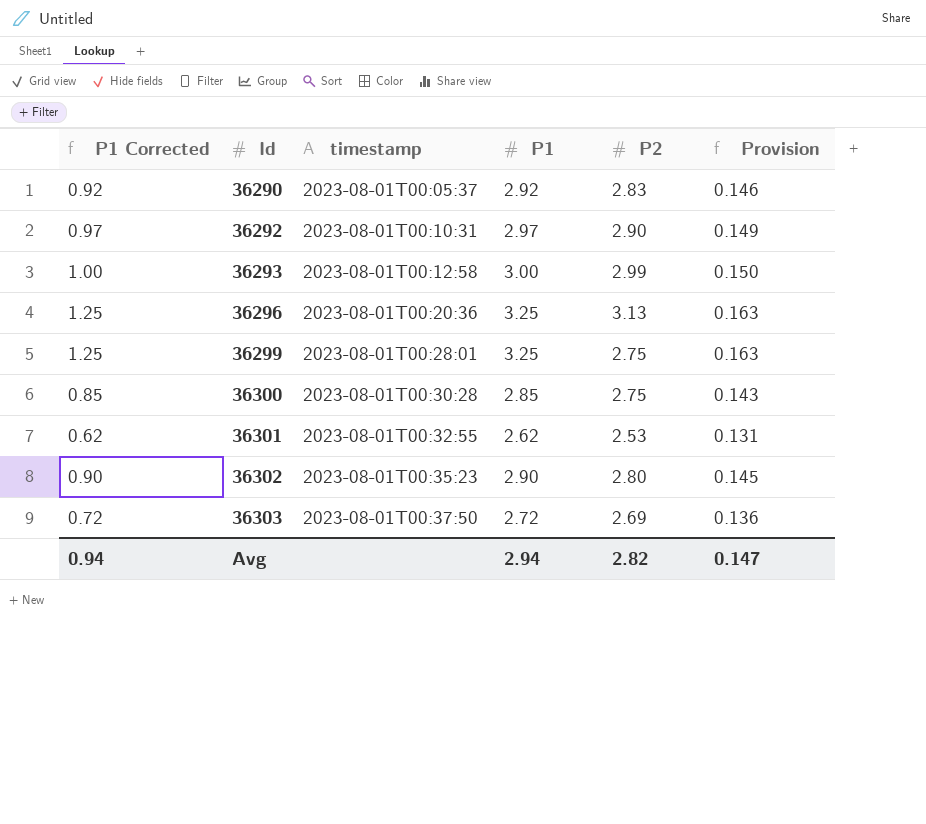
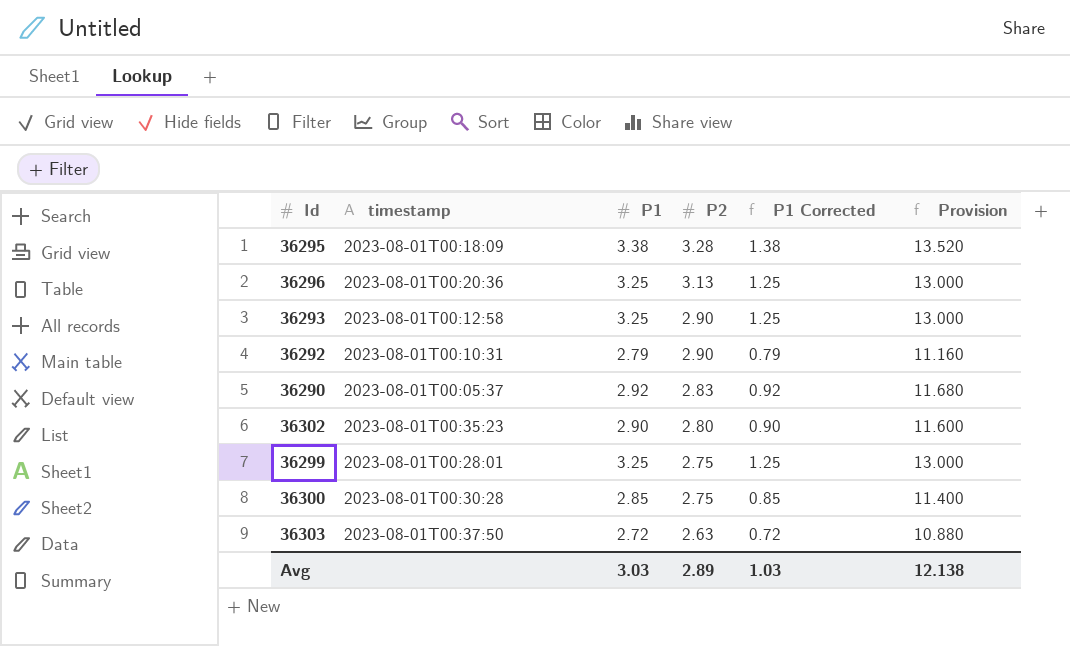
row order: Id ascending -> P2 descending
column P1 Corrected | position: 1 -> 5
column Provision | formula: [P1] * 0.05 -> [P1] * 4
row 36301: 0.62 | 2023-08-01T00:32:55 | 2.62 | 2.53 | 0.131 -> none
row 36295: none -> 2023-08-01T00:18:09 | 3.38 | 3.28 | 1.38 | 13.520
36293 | P1: 3.00 -> 3.25
36293 | P2: 2.99 -> 2.90
36293 | P1 Corrected: 1.00 -> 1.25
36292 | P1: 2.97 -> 2.79
36292 | P1 Corrected: 0.97 -> 0.79
36303 | P2: 2.69 -> 2.63
Avg | P1: 2.94 -> 3.03
Avg | P2: 2.82 -> 2.89
Avg | P1 Corrected: 0.94 -> 1.03
Avg | Provision: 0.147 -> 12.138

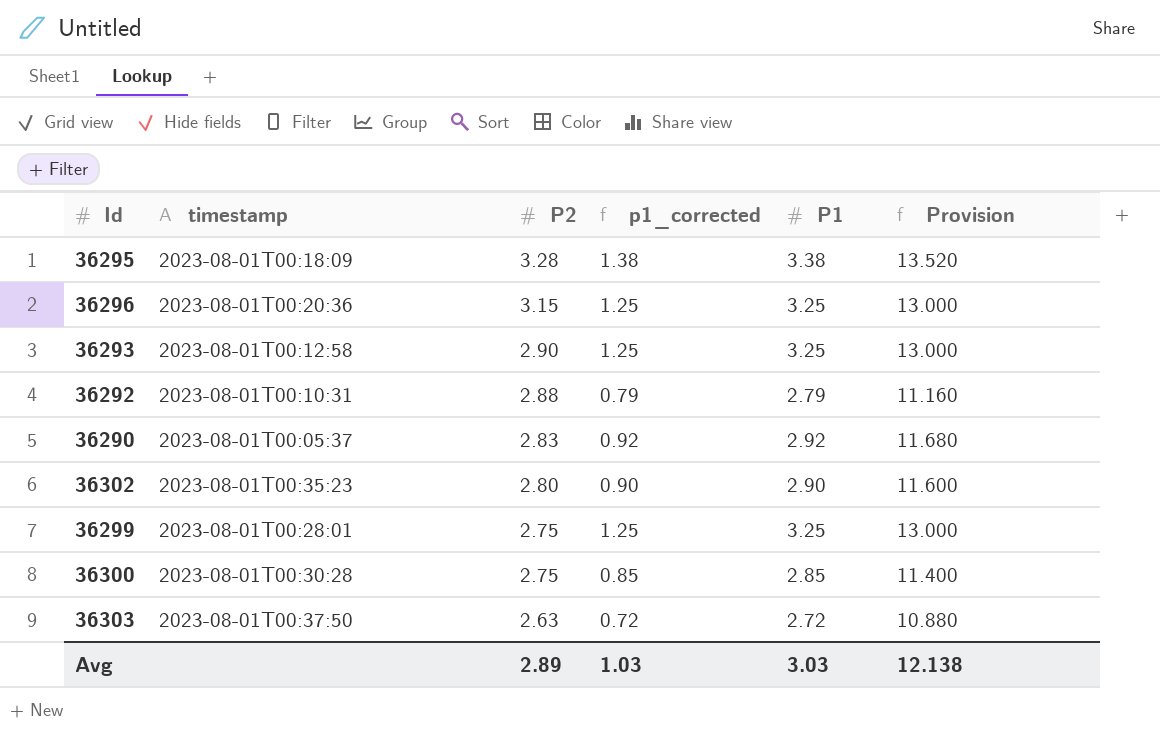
column name: P1 Corrected -> p1_corrected
column P1 | position: 3 -> 5
36296 | P2: 3.13 -> 3.15
36292 | P2: 2.90 -> 2.88

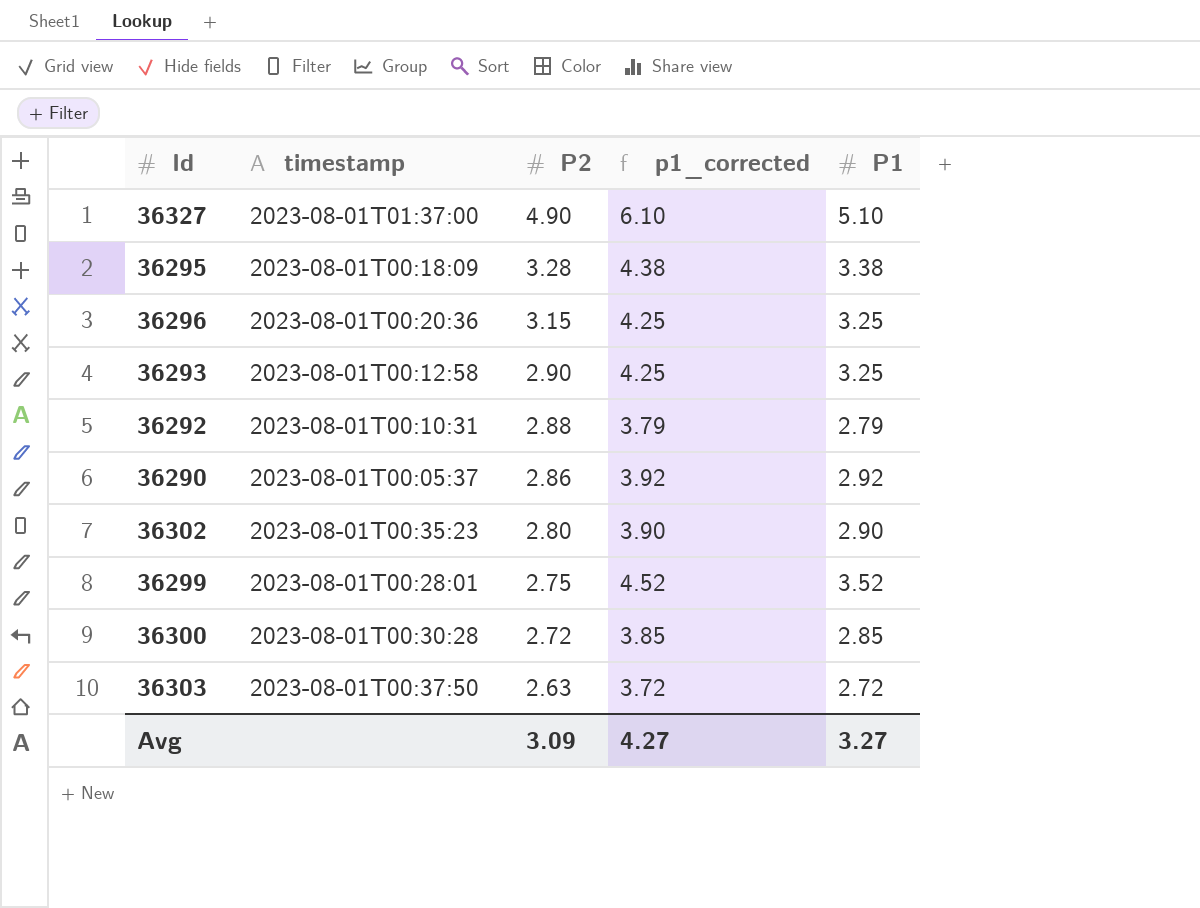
column Provision | formula: [P1] * 4 -> none
column p1_corrected | formula: [P1] - 2 -> [P1] + 1
row 36327: none -> 2023-08-01T01:37:00 | 4.90 | 6.10 | 5.10
36290 | P2: 2.83 -> 2.86
36299 | P1: 3.25 -> 3.52
36300 | P2: 2.75 -> 2.72
Avg | P2: 2.89 -> 3.09
Avg | p1_corrected: 1.03 -> 4.27
Avg | P1: 3.03 -> 3.27

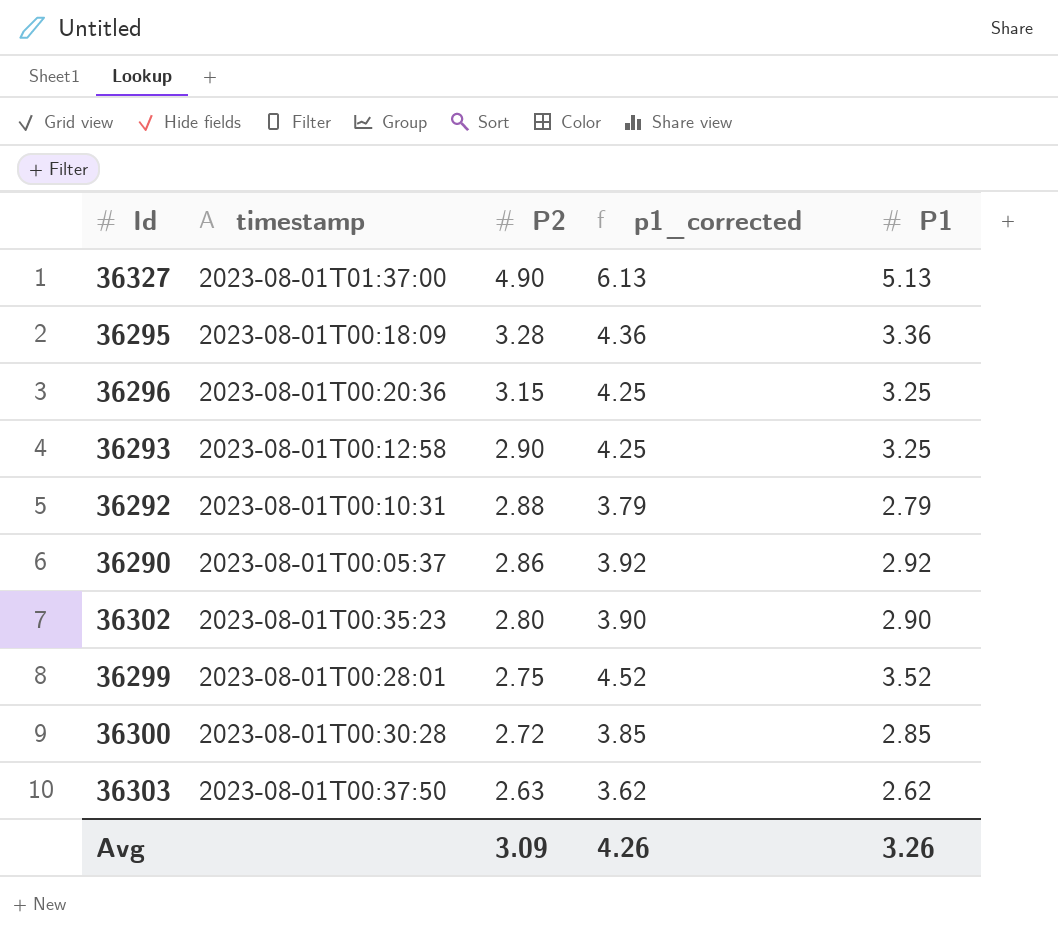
36327 | p1_corrected: 6.10 -> 6.13
36327 | P1: 5.10 -> 5.13
36295 | p1_corrected: 4.38 -> 4.36
36295 | P1: 3.38 -> 3.36
36303 | p1_corrected: 3.72 -> 3.62
36303 | P1: 2.72 -> 2.62
Avg | p1_corrected: 4.27 -> 4.26
Avg | P1: 3.27 -> 3.26

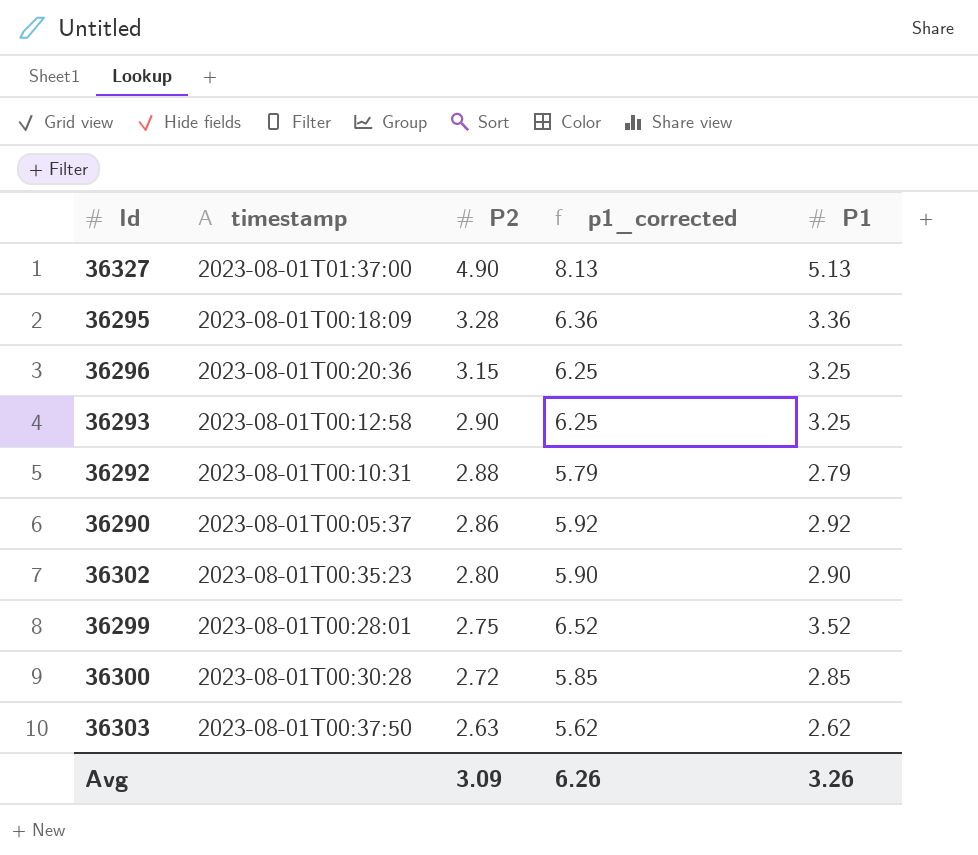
column p1_corrected | formula: [P1] + 1 -> [P1] + 3
Avg | p1_corrected: 4.26 -> 6.26

